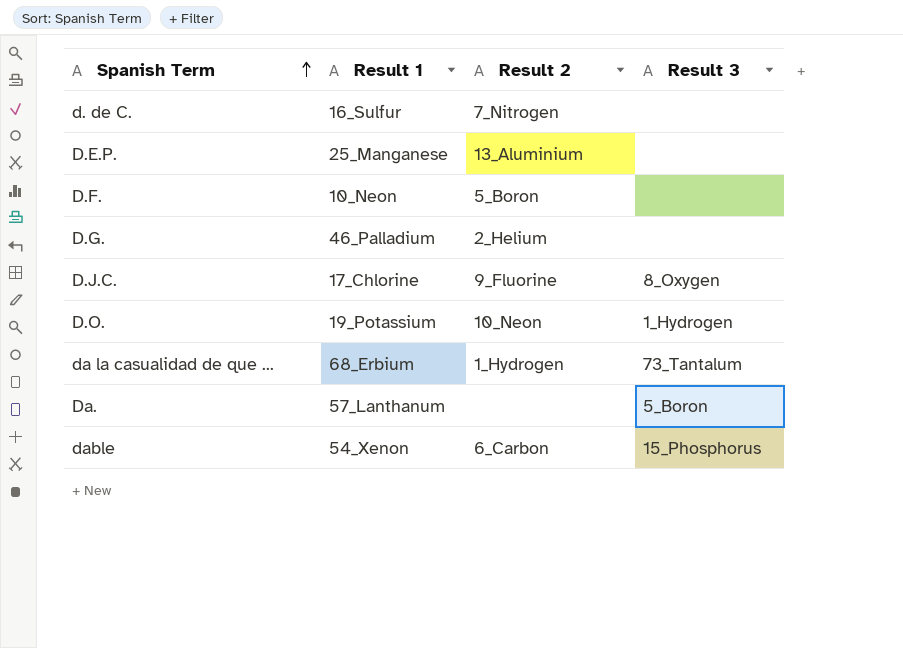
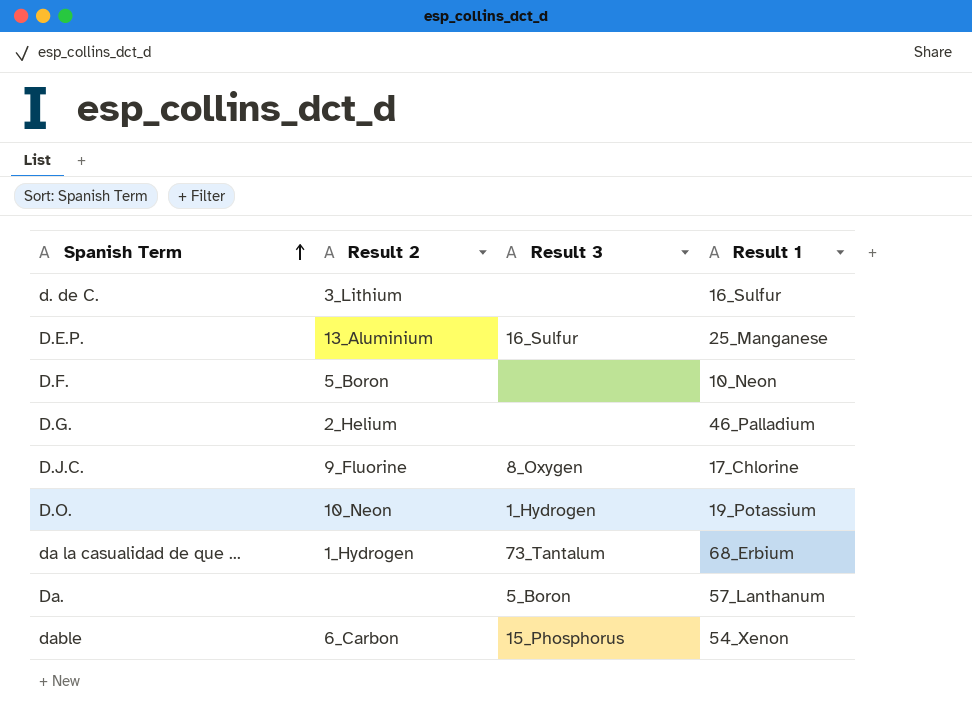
column Result 1 | position: 2 -> 4
d. de C. | Result 2: 7_Nitrogen -> 3_Lithium
D.E.P. | Result 3: none -> 16_Sulfur

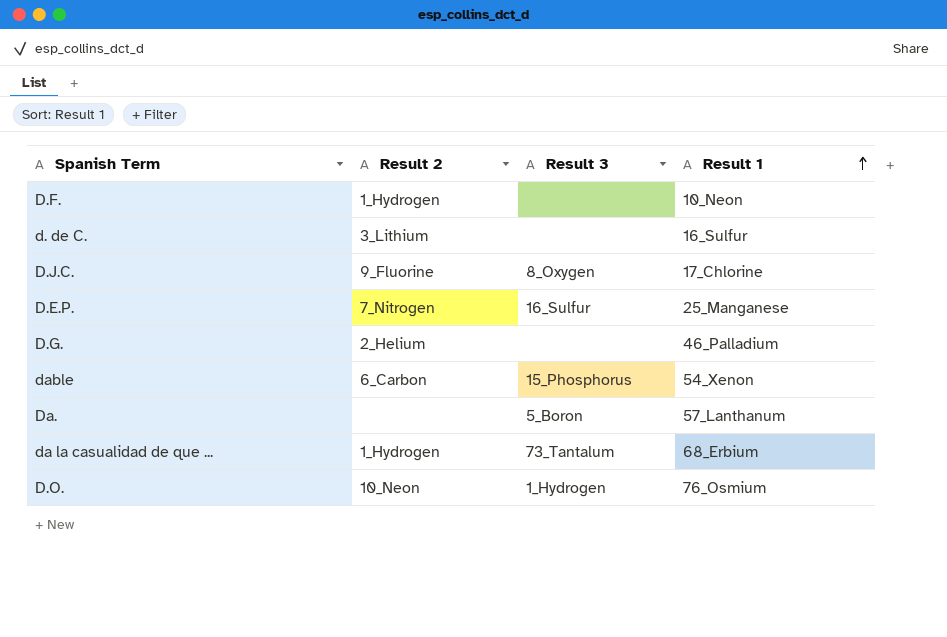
row order: Spanish Term ascending -> Result 1 ascending
D.F. | Result 2: 5_Boron -> 1_Hydrogen
D.E.P. | Result 2: 13_Aluminium -> 7_Nitrogen
D.O. | Result 1: 19_Potassium -> 76_Osmium

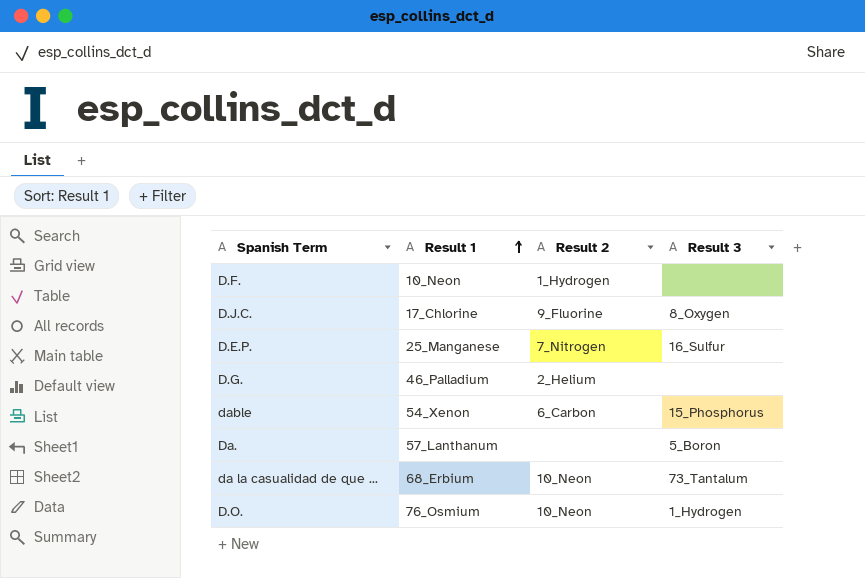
column Result 1 | position: 4 -> 2
row d. de C.: 3_Lithium | none | 16_Sulfur -> none
da la casualidad de que ... | Result 2: 1_Hydrogen -> 10_Neon

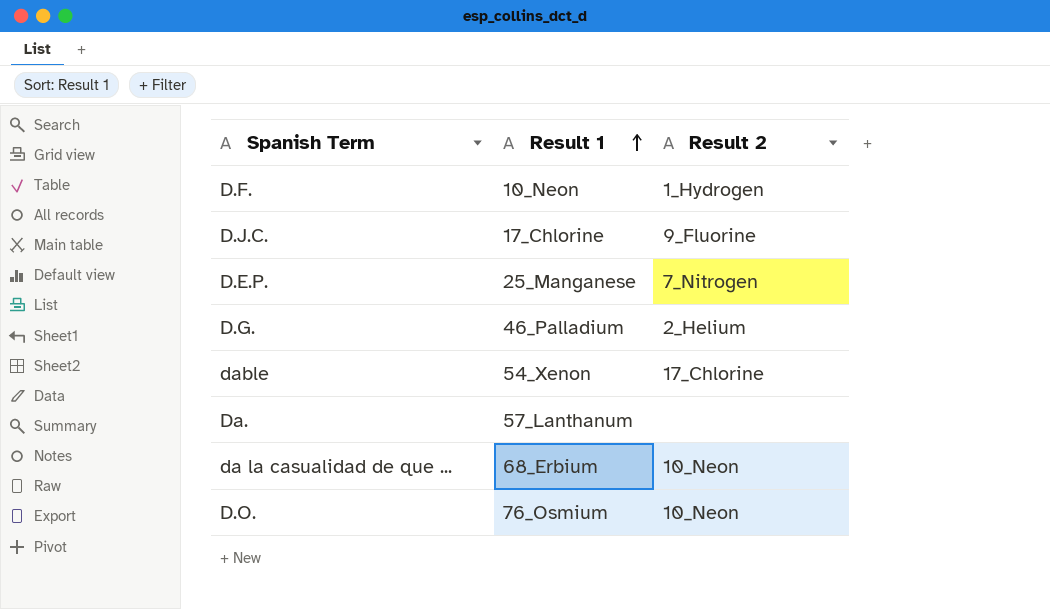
column Result 3 | position: 4 -> none
dable | Result 2: 6_Carbon -> 17_Chlorine

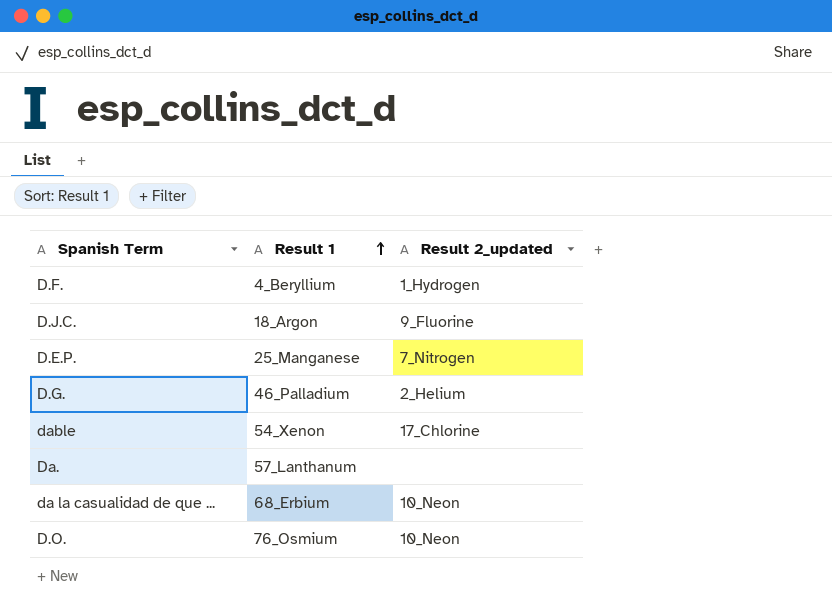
column name: Result 2 -> Result 2_updated
D.F. | Result 1: 10_Neon -> 4_Beryllium
D.J.C. | Result 1: 17_Chlorine -> 18_Argon

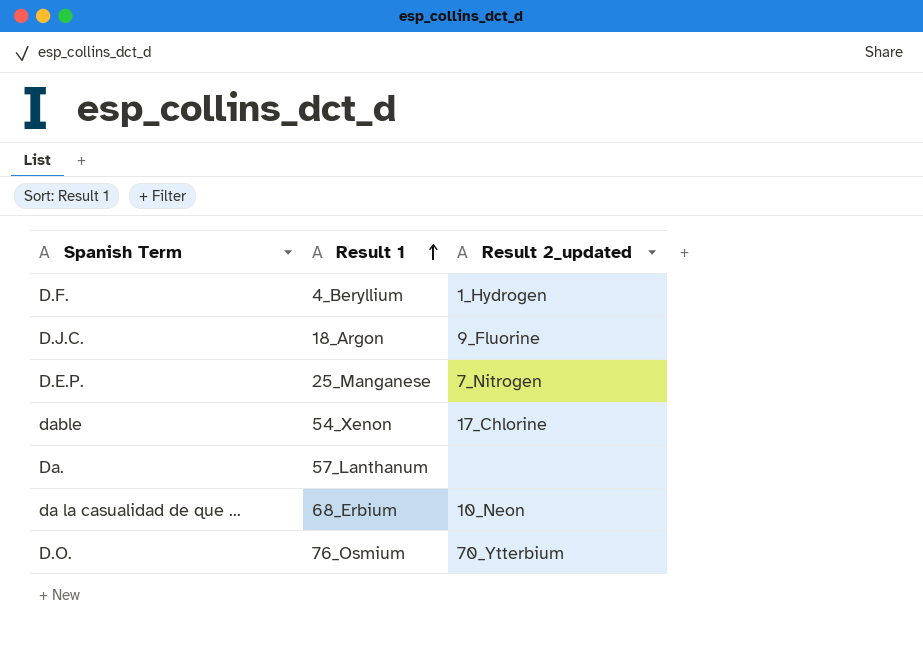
row D.G.: 46_Palladium | 2_Helium -> none
D.O. | Result 2_updated: 10_Neon -> 70_Ytterbium

